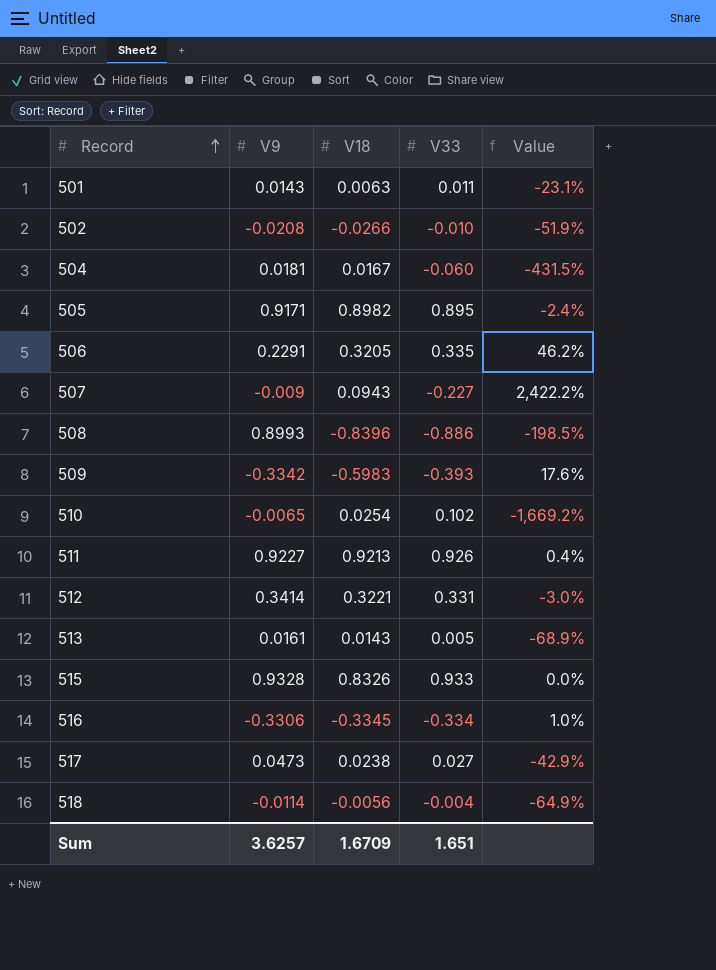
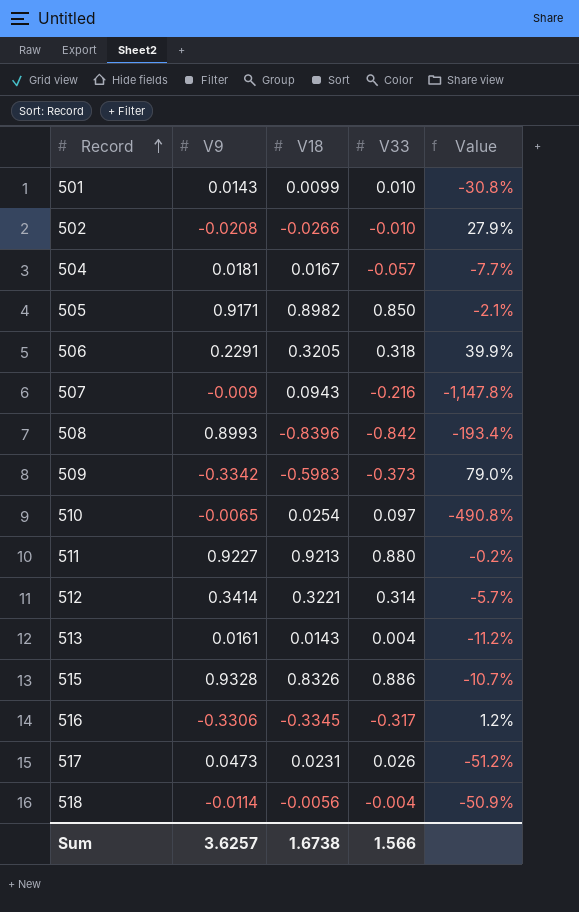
column Value | formula: ([V33] - [V9]) / [V9] -> ([V18] - [V9]) / [V9]
501 | V18: 0.0063 -> 0.0099
501 | V33: 0.011 -> 0.010
504 | V33: -0.060 -> -0.057
505 | V33: 0.895 -> 0.850
506 | V33: 0.335 -> 0.318
507 | V33: -0.227 -> -0.216
508 | V33: -0.886 -> -0.842
509 | V33: -0.393 -> -0.373
510 | V33: 0.102 -> 0.097
511 | V33: 0.926 -> 0.880
512 | V33: 0.331 -> 0.314
513 | V33: 0.005 -> 0.004
515 | V33: 0.933 -> 0.886
516 | V33: -0.334 -> -0.317
517 | V18: 0.0238 -> 0.0231
517 | V33: 0.027 -> 0.026
Sum | V18: 1.6709 -> 1.6738
Sum | V33: 1.651 -> 1.566

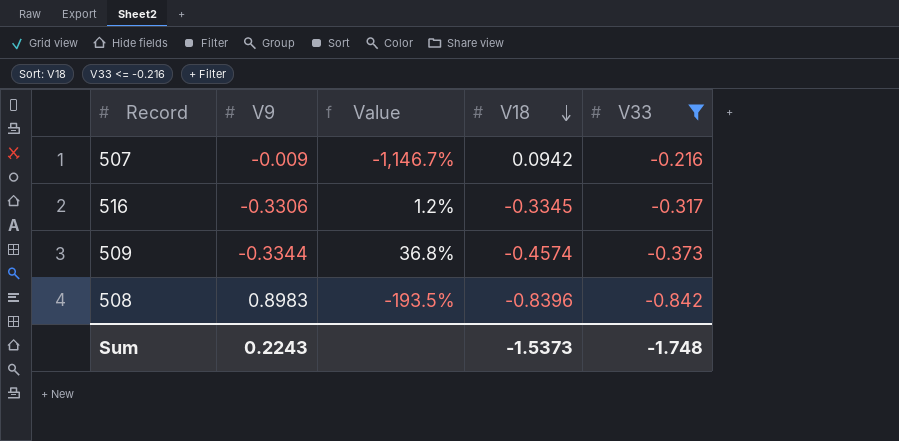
filter: none -> V33 <= -0.216
row order: Record ascending -> V18 descending
column Value | position: 5 -> 3
507 | Value: -1,147.8% -> -1,146.7%
507 | V18: 0.0943 -> 0.0942
509 | V9: -0.3342 -> -0.3344
509 | Value: 79.0% -> 36.8%
509 | V18: -0.5983 -> -0.4574
508 | V9: 0.8993 -> 0.8983
508 | Value: -193.4% -> -193.5%
Sum | V9: 3.6257 -> 0.2243
Sum | V18: 1.6738 -> -1.5373
Sum | V33: 1.566 -> -1.748

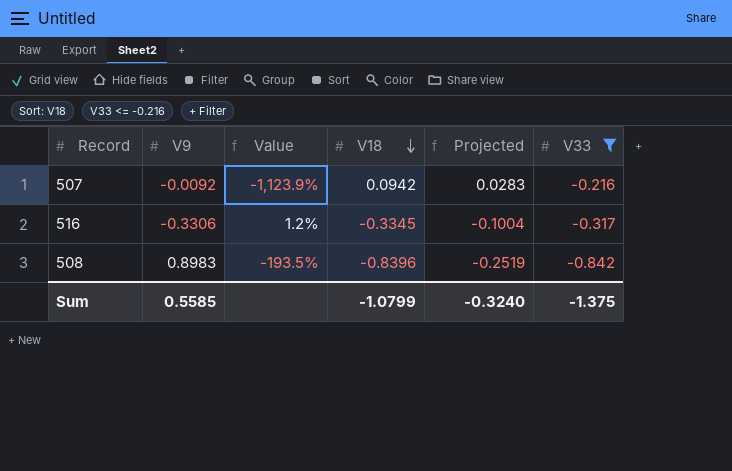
column Projected | formula: none -> [V18] * 0.3
row 509: -0.3344 | 36.8% | -0.4574 | -0.373 -> none
507 | V9: -0.009 -> -0.0092
507 | Value: -1,146.7% -> -1,123.9%
Sum | V9: 0.2243 -> 0.5585
Sum | V18: -1.5373 -> -1.0799
Sum | V33: -1.748 -> -1.375

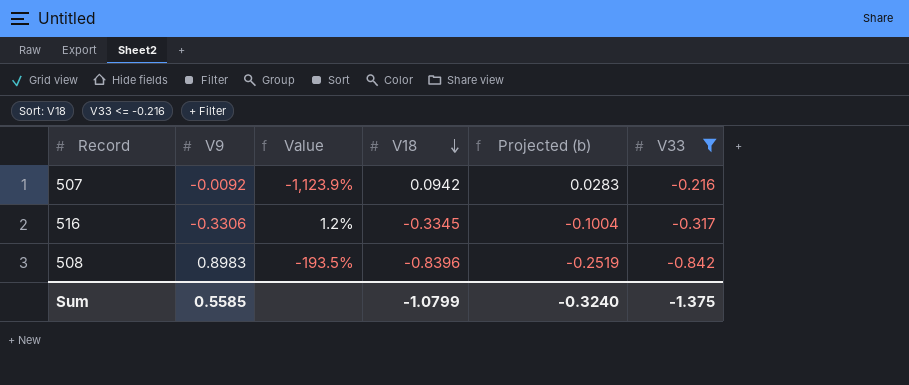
column name: Projected -> Projected (b)

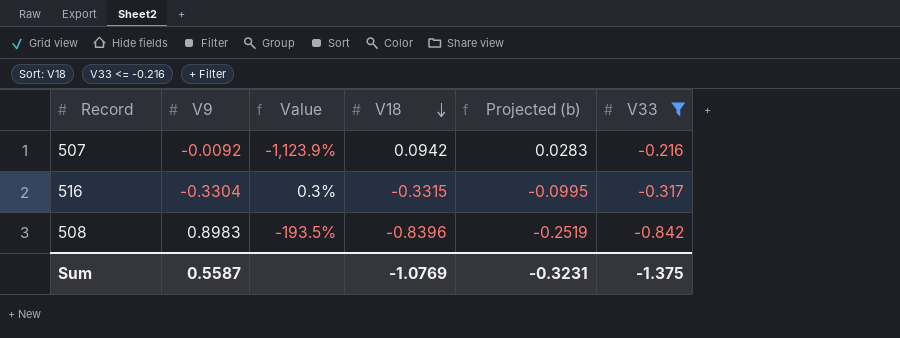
516 | V9: -0.3306 -> -0.3304
516 | Value: 1.2% -> 0.3%
516 | V18: -0.3345 -> -0.3315
516 | Projected (b): -0.1004 -> -0.0995
Sum | V9: 0.5585 -> 0.5587
Sum | V18: -1.0799 -> -1.0769
Sum | Projected (b): -0.3240 -> -0.3231

